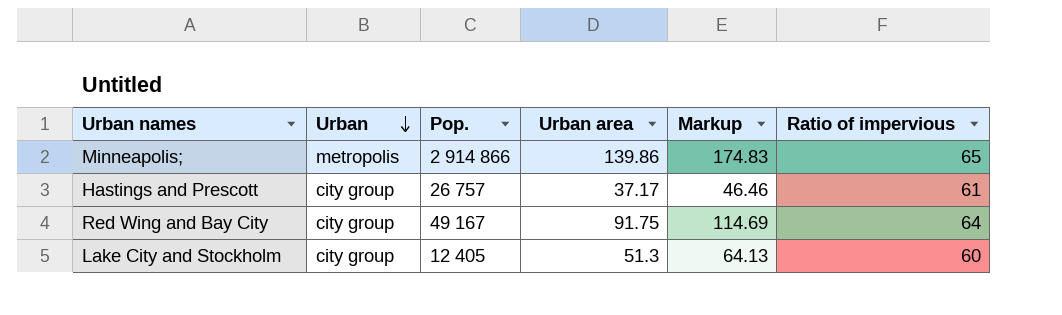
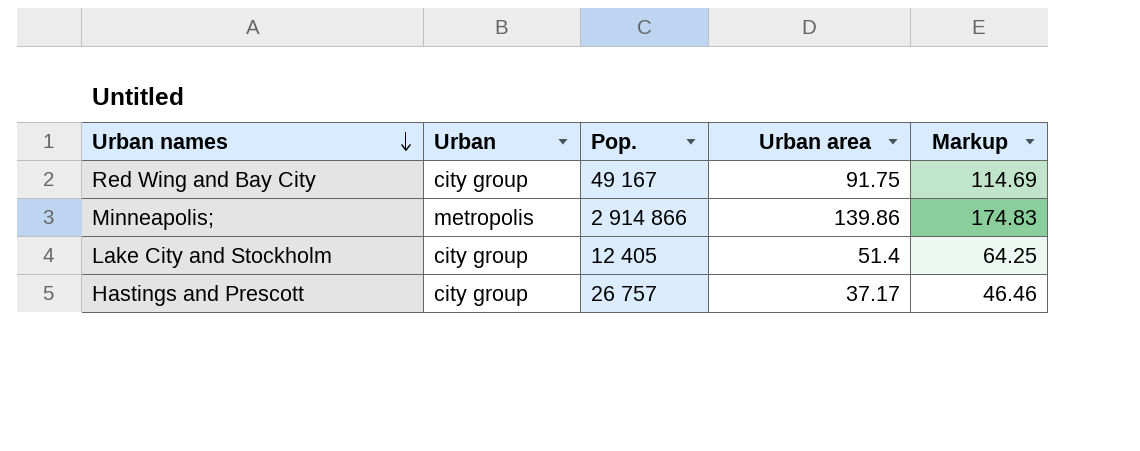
row order: Urban descending -> Urban names descending
column Ratio of impervious | position: 6 -> none
Lake City and Stockholm | Urban area: 51.3 -> 51.4
Lake City and Stockholm | Markup: 64.13 -> 64.25

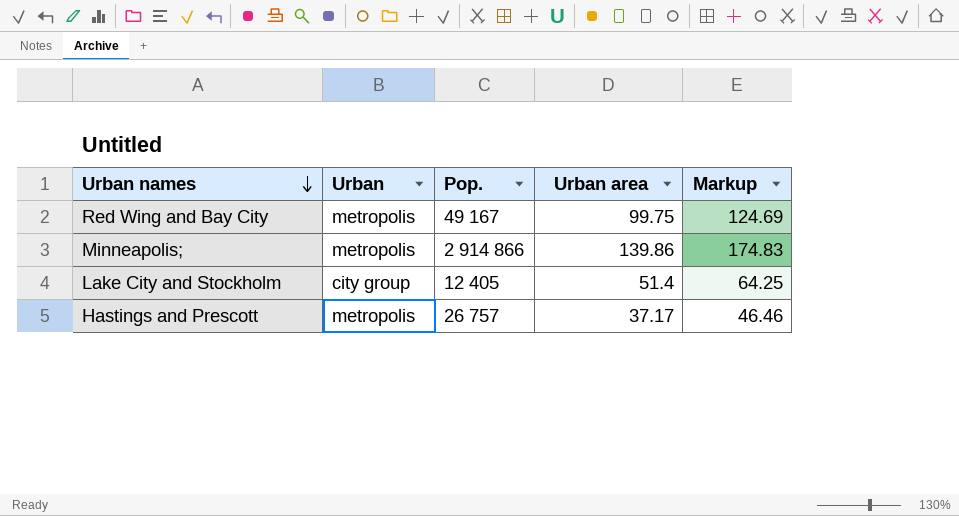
Red Wing and Bay City | Urban: city group -> metropolis
Red Wing and Bay City | Urban area: 91.75 -> 99.75
Red Wing and Bay City | Markup: 114.69 -> 124.69
Hastings and Prescott | Urban: city group -> metropolis

